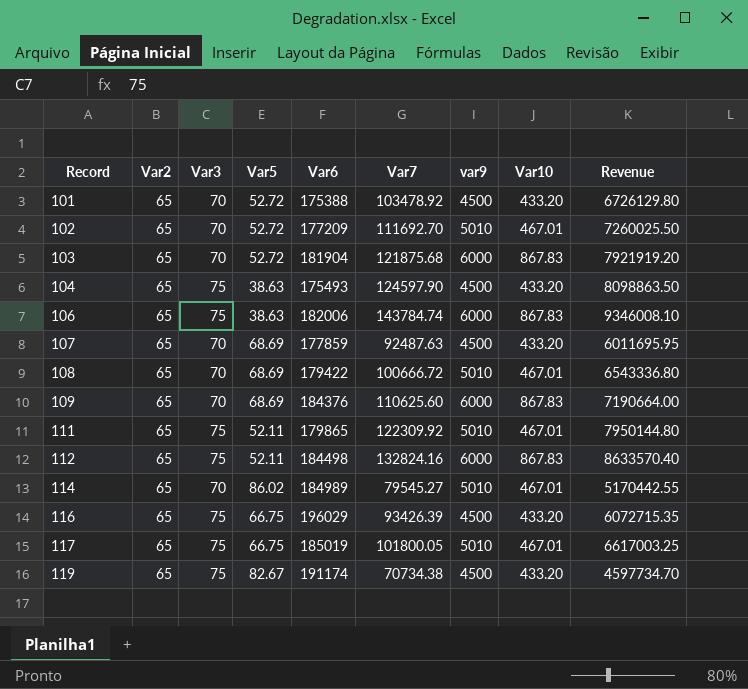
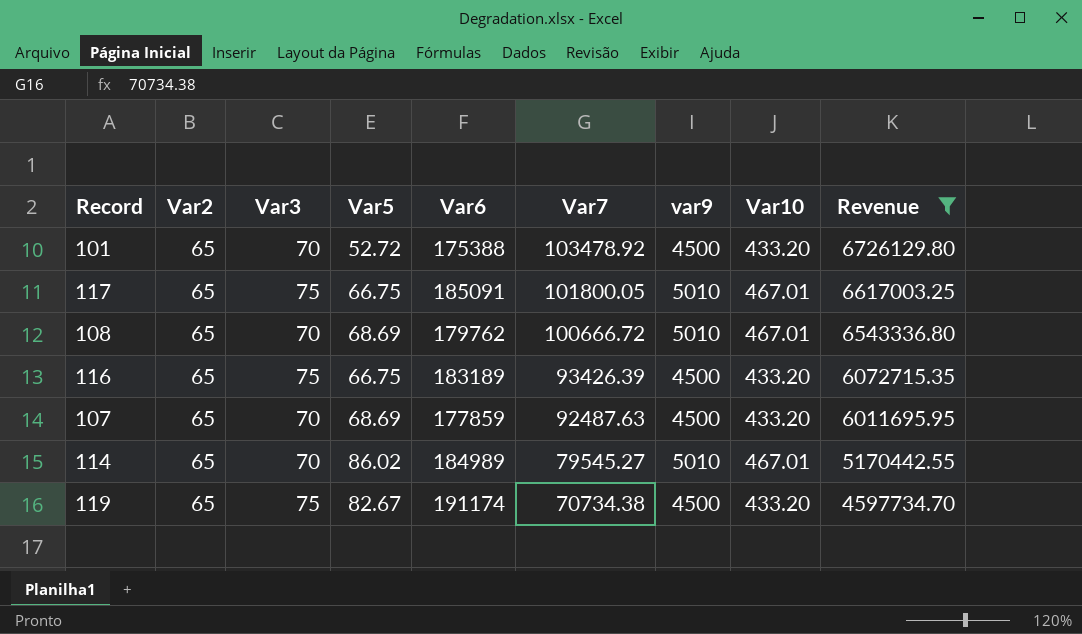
filter: none -> Revenue <= 6726129.80
row order: Record ascending -> Var7 descending
117 | Var6: 185019 -> 185091
108 | Var6: 179422 -> 179762
116 | Var6: 196029 -> 183189

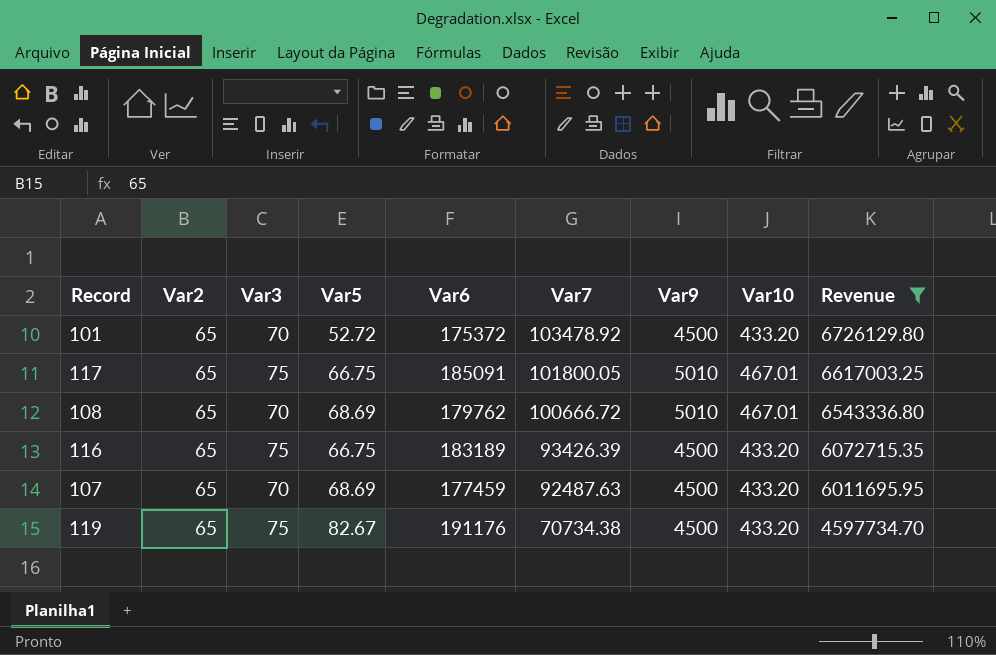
column name: var9 -> Var9
row 114: 65 | 70 | 86.02 | 184989 | 79545.27 | 5010 | 467.01 | 5170442.55 -> none
101 | Var6: 175388 -> 175372
107 | Var6: 177859 -> 177459
119 | Var6: 191174 -> 191176

